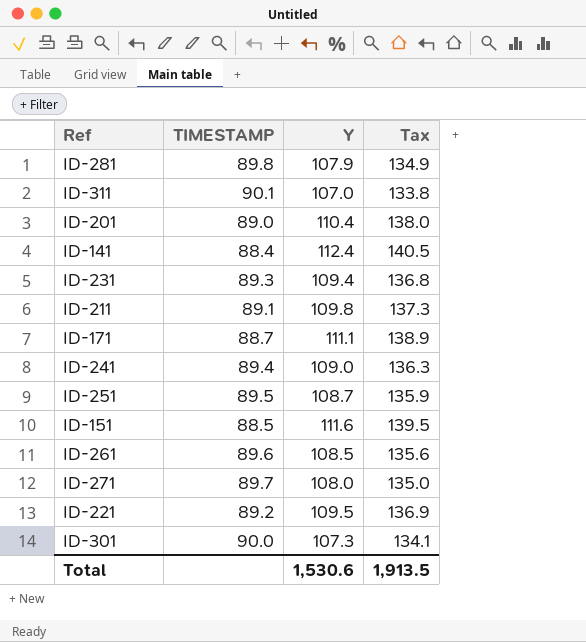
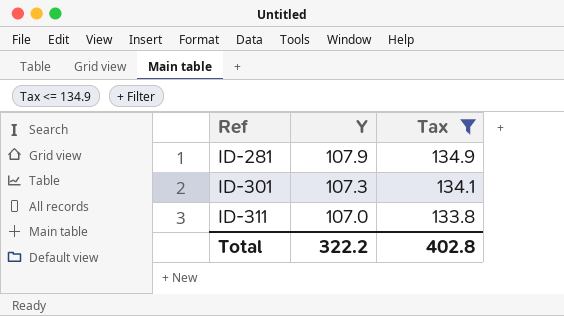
filter: none -> Tax <= 134.9
row order: none -> Ref ascending
column TIMESTAMP | position: 2 -> none
Total | Y: 1,530.6 -> 322.2
Total | Tax: 1,913.5 -> 402.8

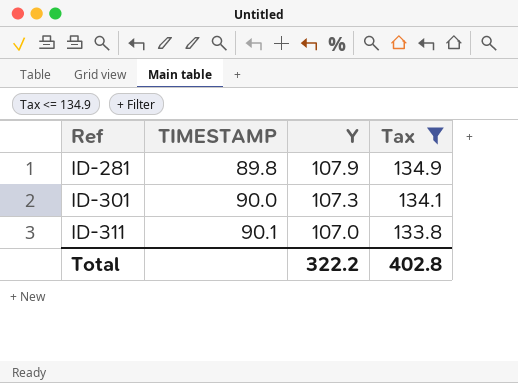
column TIMESTAMP | position: none -> 2

